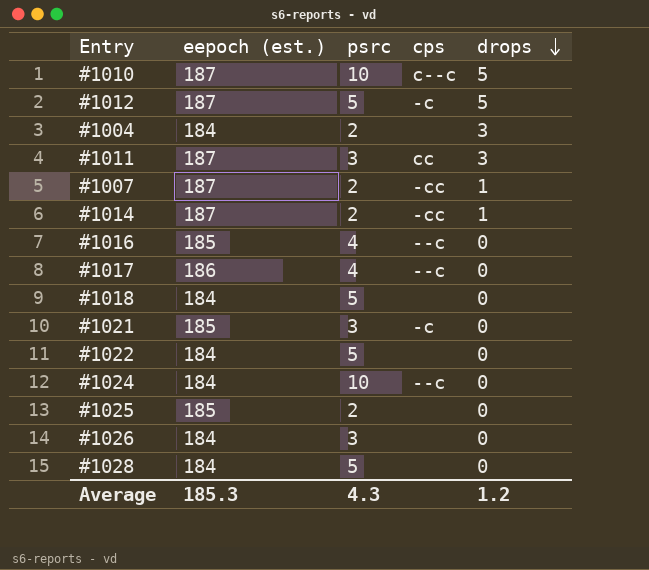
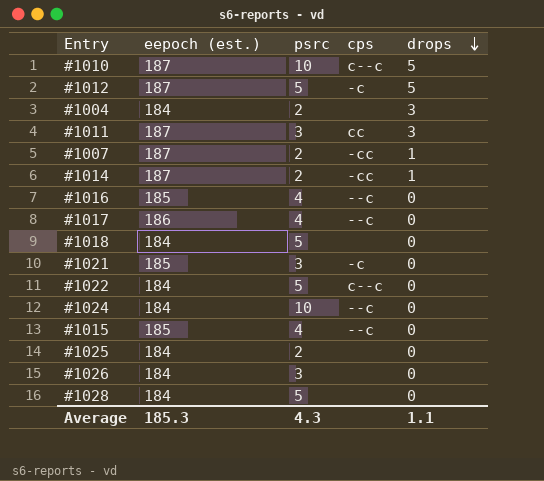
#1022 | cps: none -> c--c
row #1015: none -> 185 | 4 | --c | 0
#1025 | eepoch (est.): 185 -> 184
Average | drops: 1.2 -> 1.1

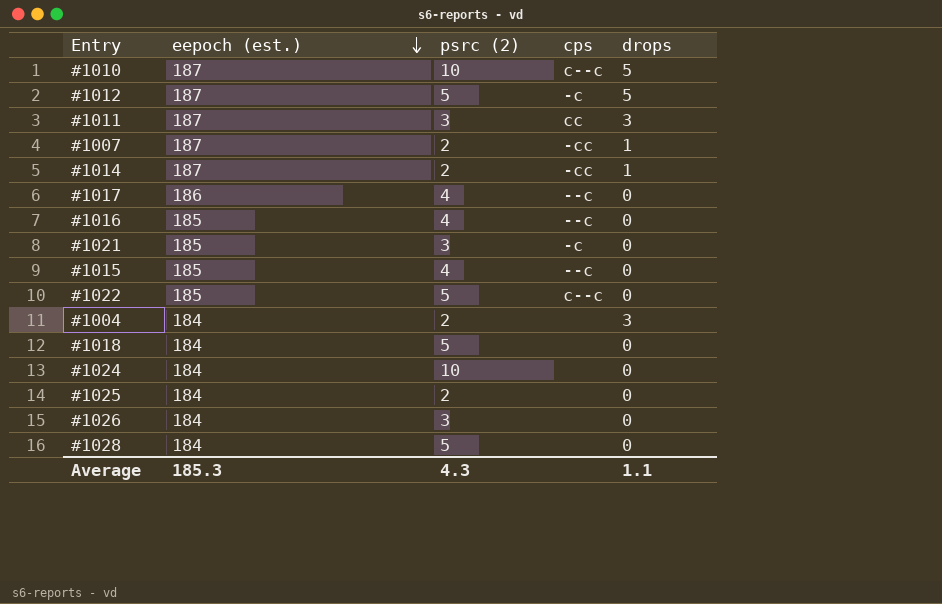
row order: drops descending -> eepoch (est.) descending
column name: psrc -> psrc (2)
#1022 | eepoch (est.): 184 -> 185
#1024 | cps: --c -> none

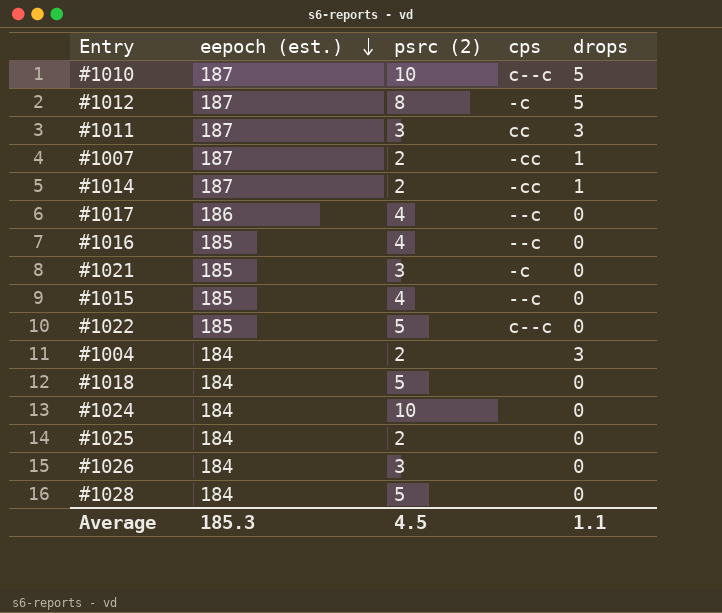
#1012 | psrc (2): 5 -> 8
Average | psrc (2): 4.3 -> 4.5

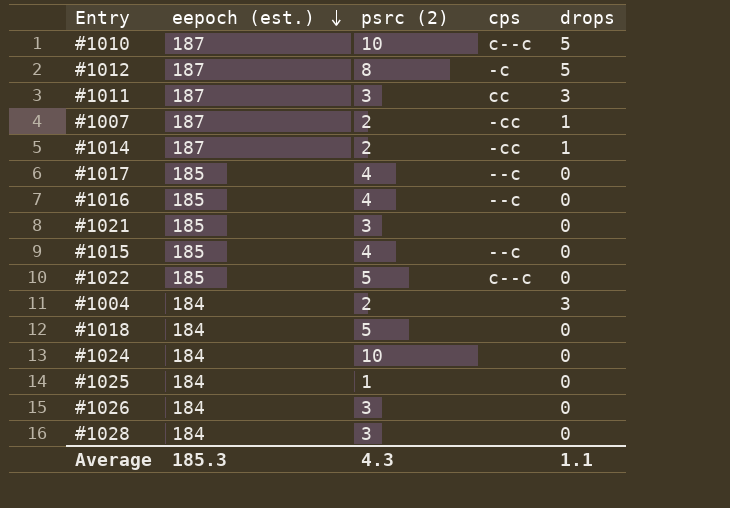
#1017 | eepoch (est.): 186 -> 185
#1021 | cps: -c -> none
#1025 | psrc (2): 2 -> 1
#1028 | psrc (2): 5 -> 3
Average | psrc (2): 4.5 -> 4.3

